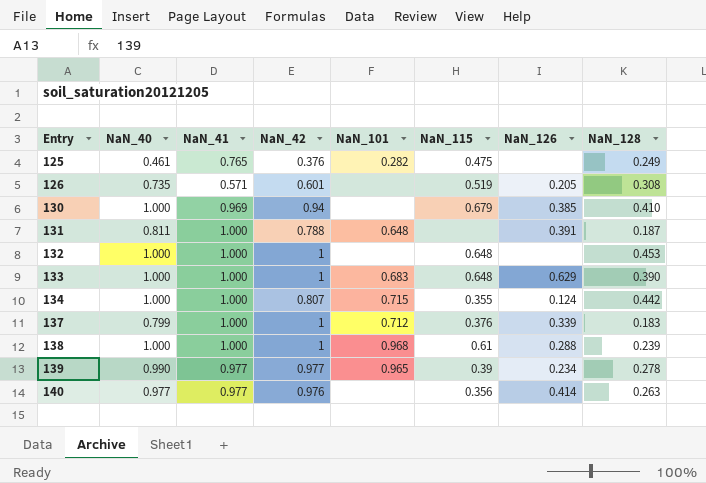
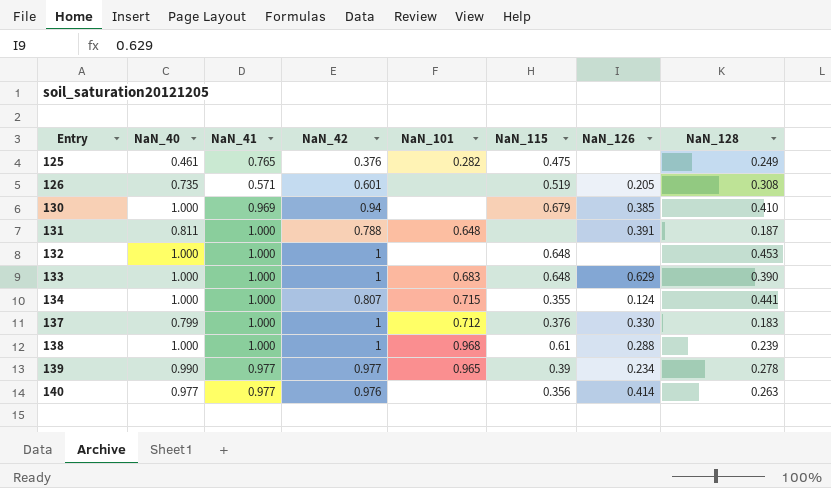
134 | NaN_128: 0.442 -> 0.441
137 | NaN_126: 0.339 -> 0.330

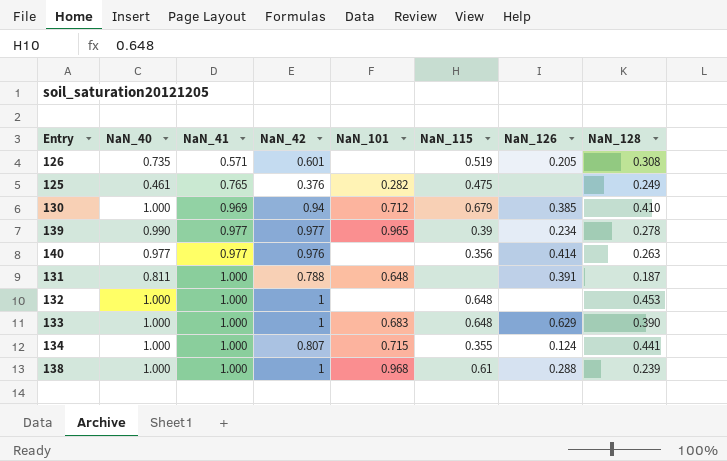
row order: Entry ascending -> NaN_41 ascending
row 137: 0.799 | 1.000 | 1 | 0.712 | 0.376 | 0.330 | 0.183 -> none
130 | NaN_101: none -> 0.712

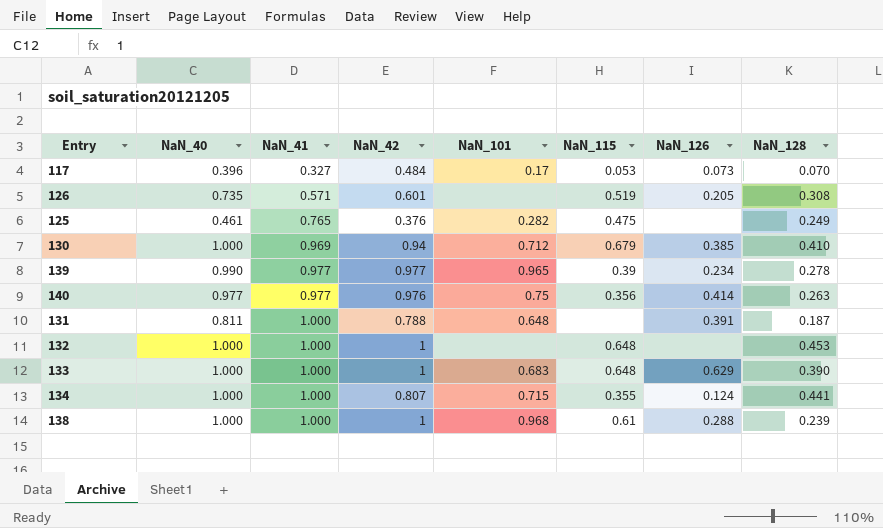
row 117: none -> 0.396 | 0.327 | 0.484 | 0.17 | 0.053 | 0.073 | 0.070
140 | NaN_101: none -> 0.75

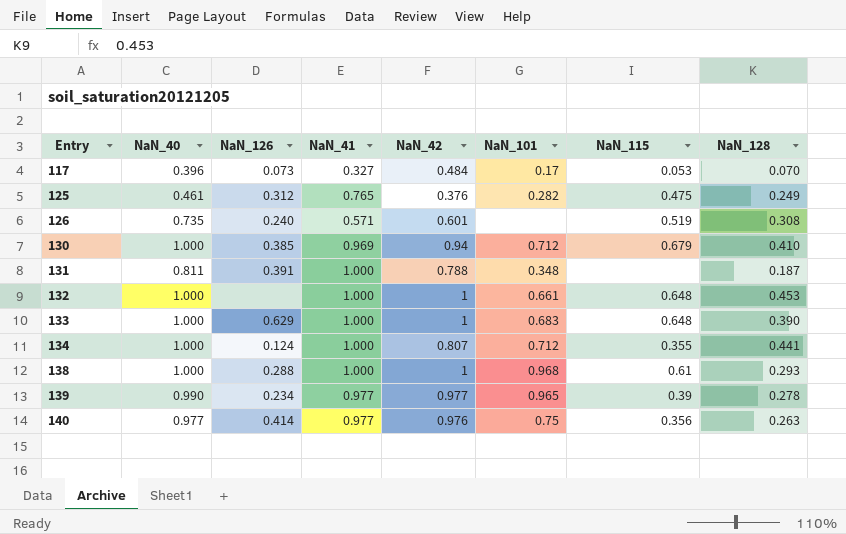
row order: NaN_41 ascending -> Entry ascending
column NaN_126 | position: 7 -> 3
125 | NaN_126: none -> 0.312
126 | NaN_126: 0.205 -> 0.240
131 | NaN_101: 0.648 -> 0.348
132 | NaN_101: none -> 0.661
134 | NaN_101: 0.715 -> 0.712
138 | NaN_128: 0.239 -> 0.293

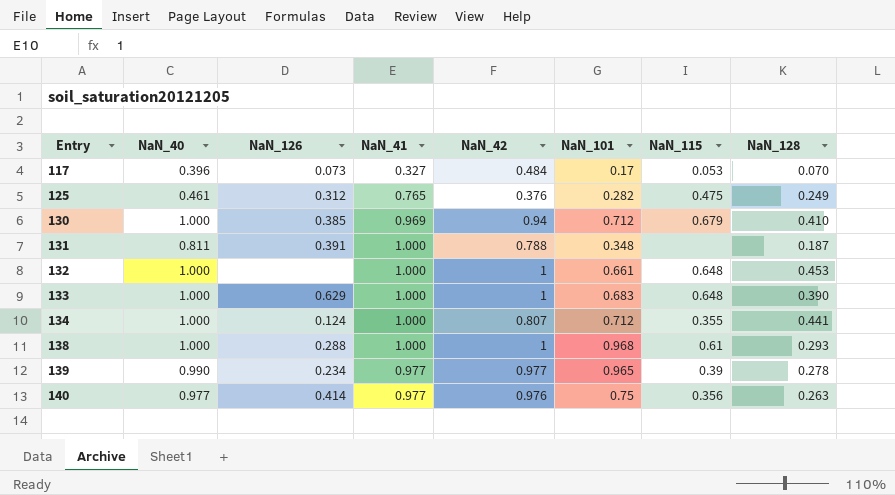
row 126: 0.735 | 0.240 | 0.571 | 0.601 | none | 0.519 | 0.308 -> none

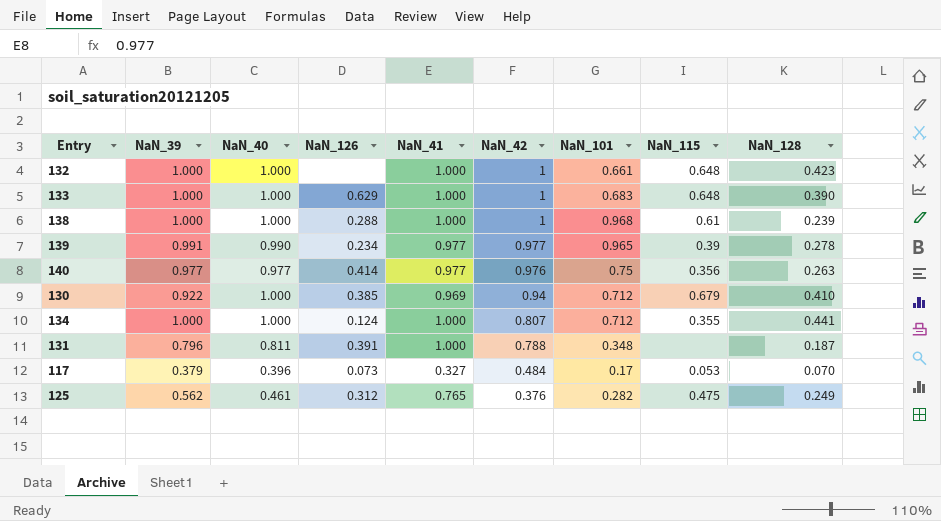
row order: Entry ascending -> NaN_42 descending
column NaN_39 | position: none -> 2
132 | NaN_128: 0.453 -> 0.423
138 | NaN_128: 0.293 -> 0.239

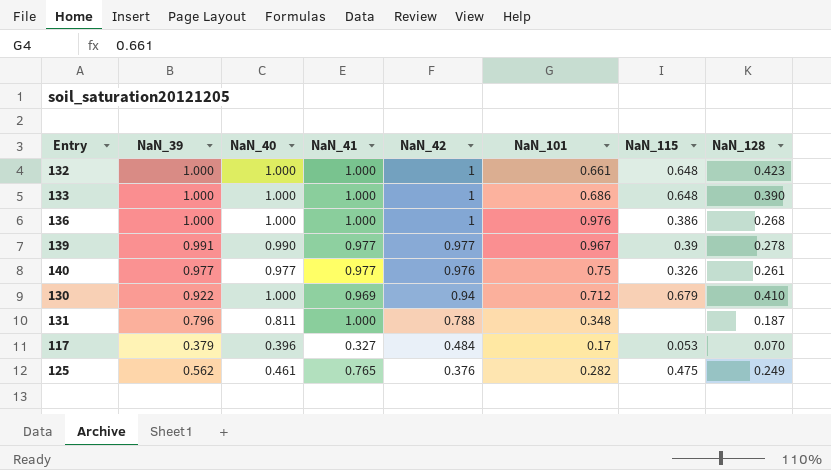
column NaN_126 | position: 4 -> none
row 138: 1.000 | 1.000 | 0.288 | 1.000 | 1 | 0.968 | 0.61 | 0.239 -> none
row 134: 1.000 | 1.000 | 0.124 | 1.000 | 0.807 | 0.712 | 0.355 | 0.441 -> none
133 | NaN_101: 0.683 -> 0.686
row 136: none -> 1.000 | 1.000 | 1.000 | 1 | 0.976 | 0.386 | 0.268
139 | NaN_101: 0.965 -> 0.967
140 | NaN_115: 0.356 -> 0.326
140 | NaN_128: 0.263 -> 0.261

